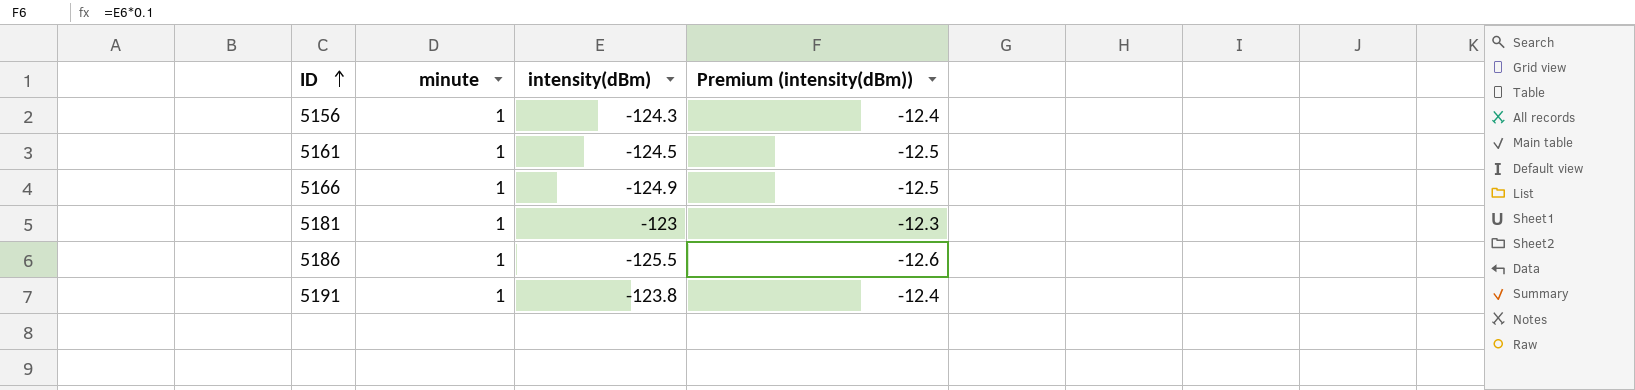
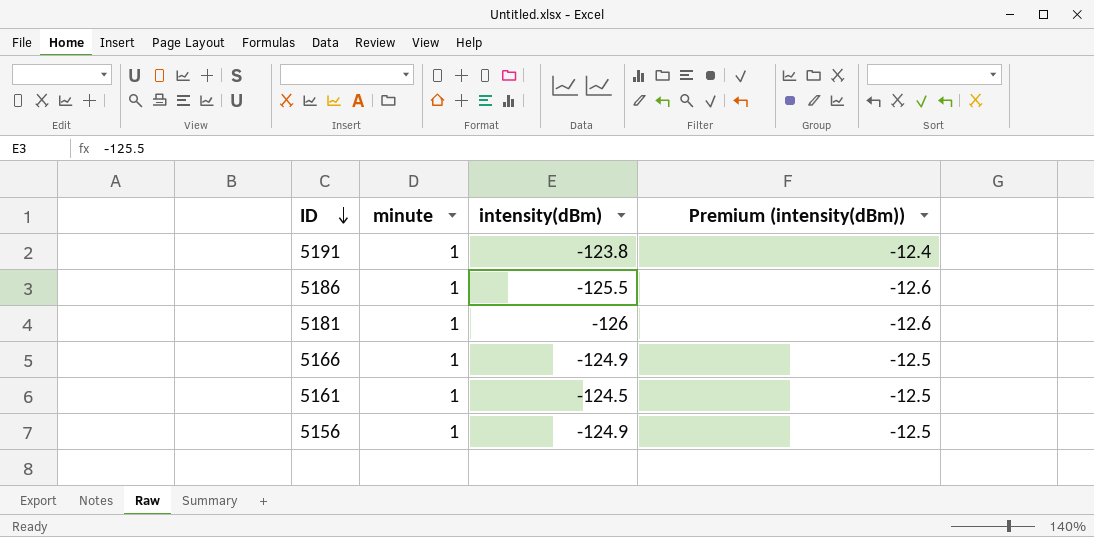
row order: ID ascending -> ID descending
5181 | intensity(dBm): -123 -> -126
5181 | Premium (intensity(dBm)): -12.3 -> -12.6
5156 | intensity(dBm): -124.3 -> -124.9
5156 | Premium (intensity(dBm)): -12.4 -> -12.5

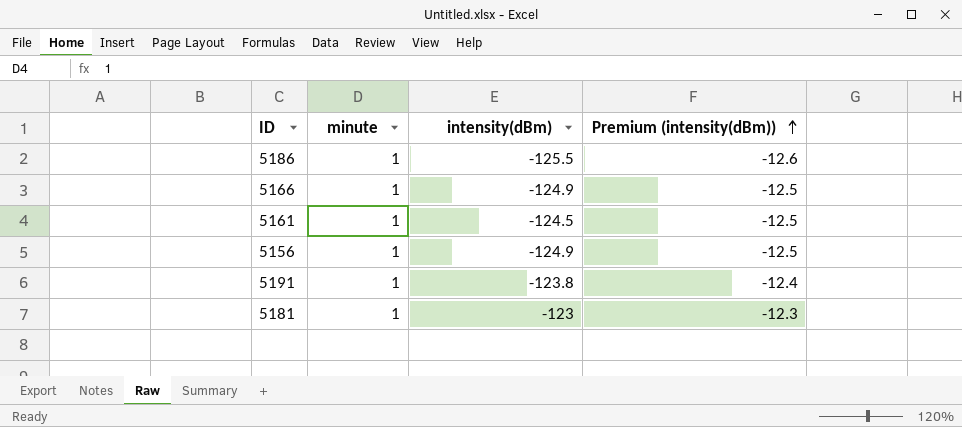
row order: ID descending -> Premium (intensity(dBm)) ascending
5181 | intensity(dBm): -126 -> -123
5181 | Premium (intensity(dBm)): -12.6 -> -12.3

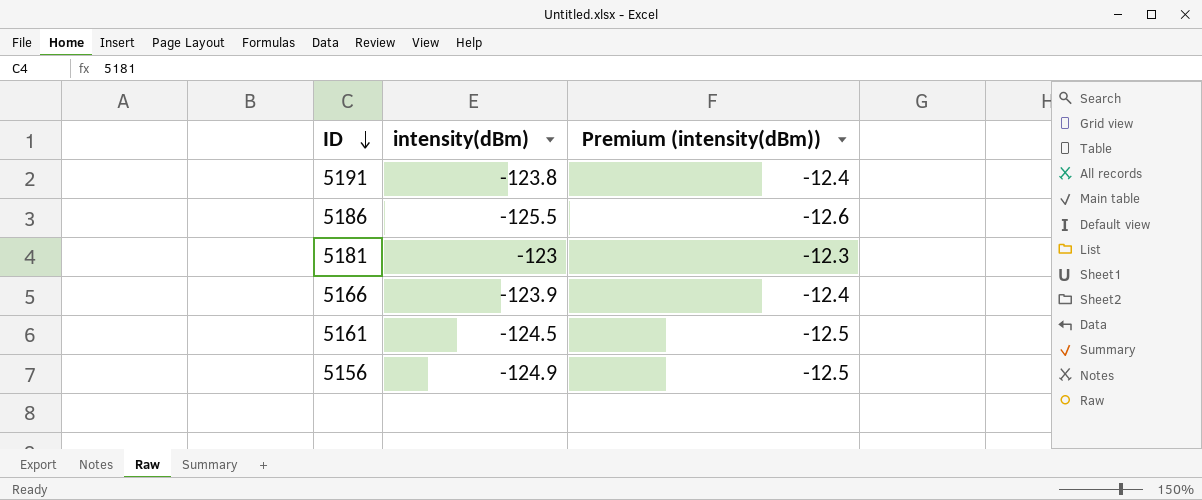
row order: Premium (intensity(dBm)) ascending -> ID descending
column minute | position: 2 -> none
5166 | intensity(dBm): -124.9 -> -123.9
5166 | Premium (intensity(dBm)): -12.5 -> -12.4

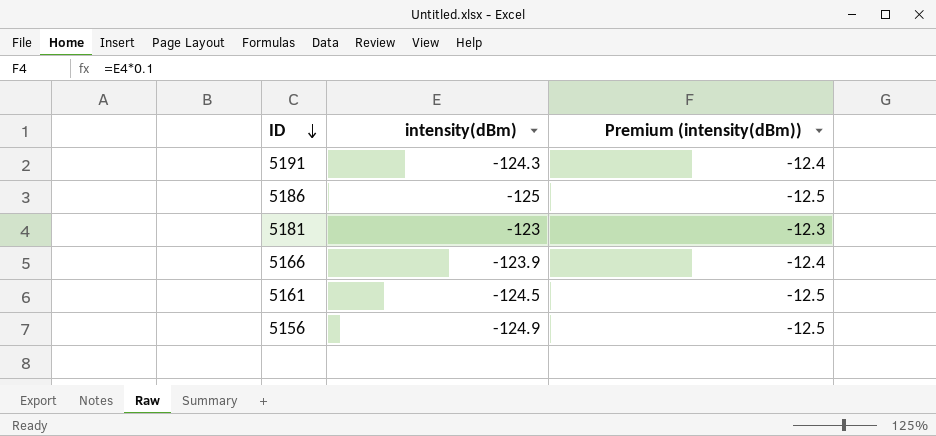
5191 | intensity(dBm): -123.8 -> -124.3
5186 | intensity(dBm): -125.5 -> -125
5186 | Premium (intensity(dBm)): -12.6 -> -12.5

